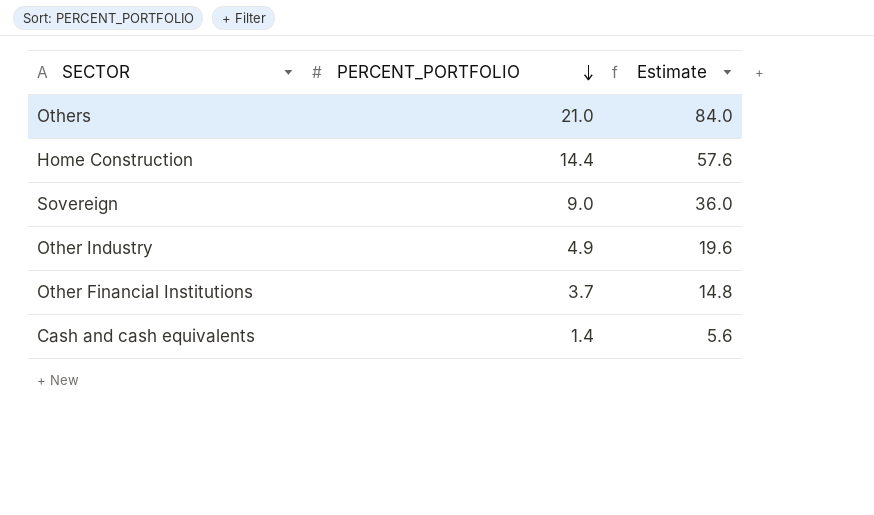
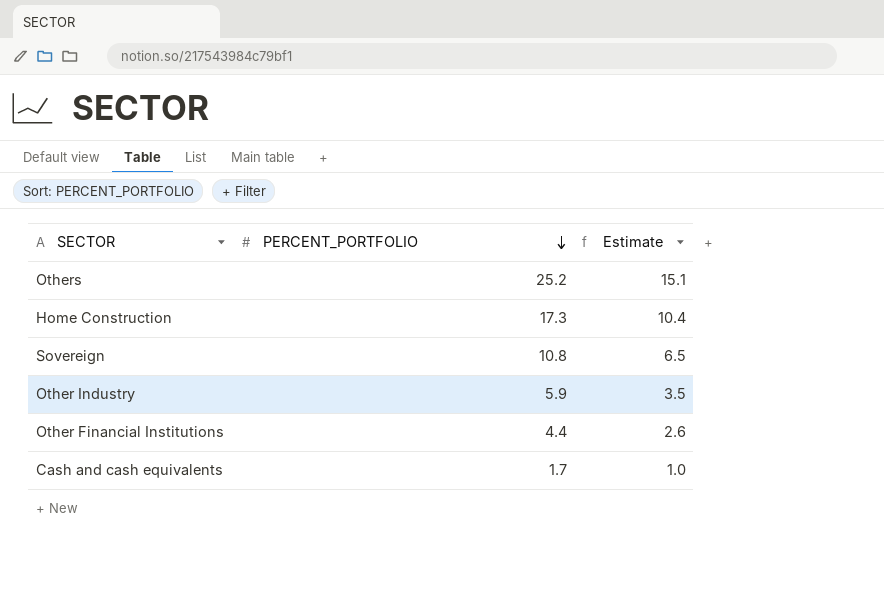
column Estimate | formula: [PERCENT_PORTFOLIO] * 4 -> [PERCENT_PORTFOLIO] * 0.6
Others | PERCENT_PORTFOLIO: 21.0 -> 25.2
Home Construction | PERCENT_PORTFOLIO: 14.4 -> 17.3
Sovereign | PERCENT_PORTFOLIO: 9.0 -> 10.8
Other Industry | PERCENT_PORTFOLIO: 4.9 -> 5.9
Other Financial Institutions | PERCENT_PORTFOLIO: 3.7 -> 4.4
Cash and cash equivalents | PERCENT_PORTFOLIO: 1.4 -> 1.7

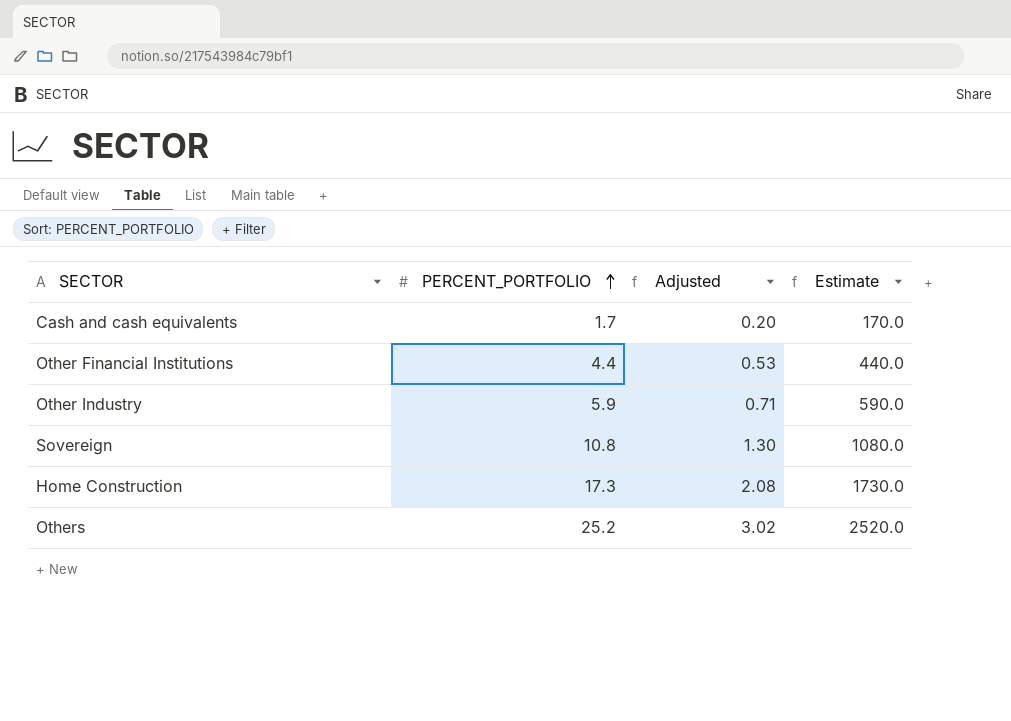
row order: PERCENT_PORTFOLIO descending -> PERCENT_PORTFOLIO ascending
column Adjusted | formula: none -> [PERCENT_PORTFOLIO] * 0.12
column Estimate | formula: [PERCENT_PORTFOLIO] * 0.6 -> [PERCENT_PORTFOLIO] * 100

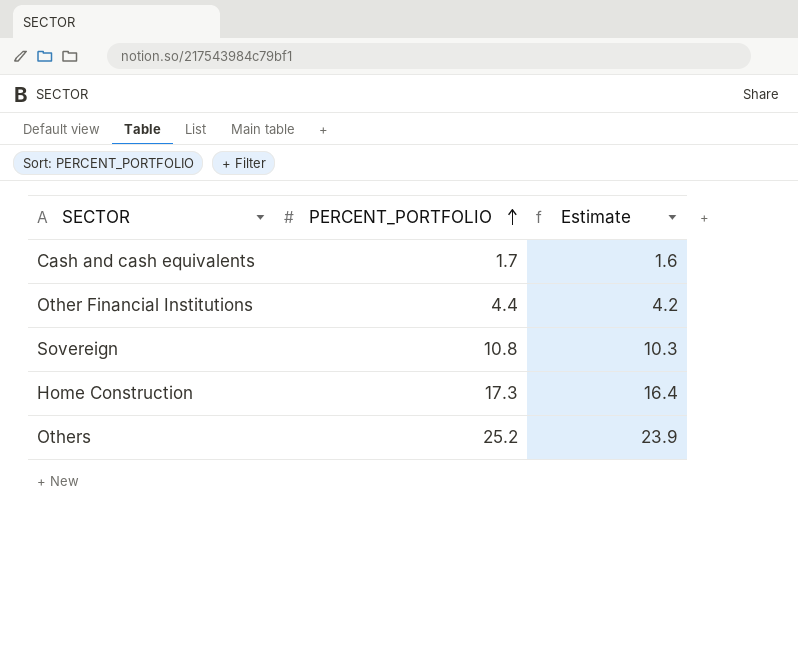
column Adjusted | formula: [PERCENT_PORTFOLIO] * 0.12 -> none
column Estimate | formula: [PERCENT_PORTFOLIO] * 100 -> [PERCENT_PORTFOLIO] * 0.95
row Other Industry: 5.9 | 0.71 | 590.0 -> none

